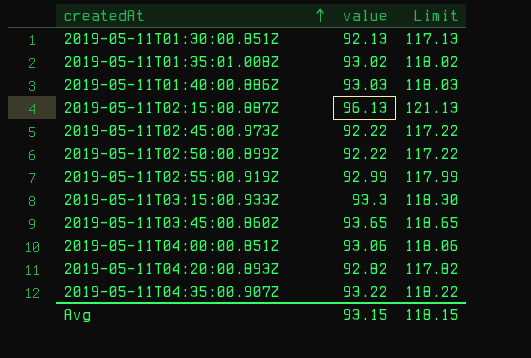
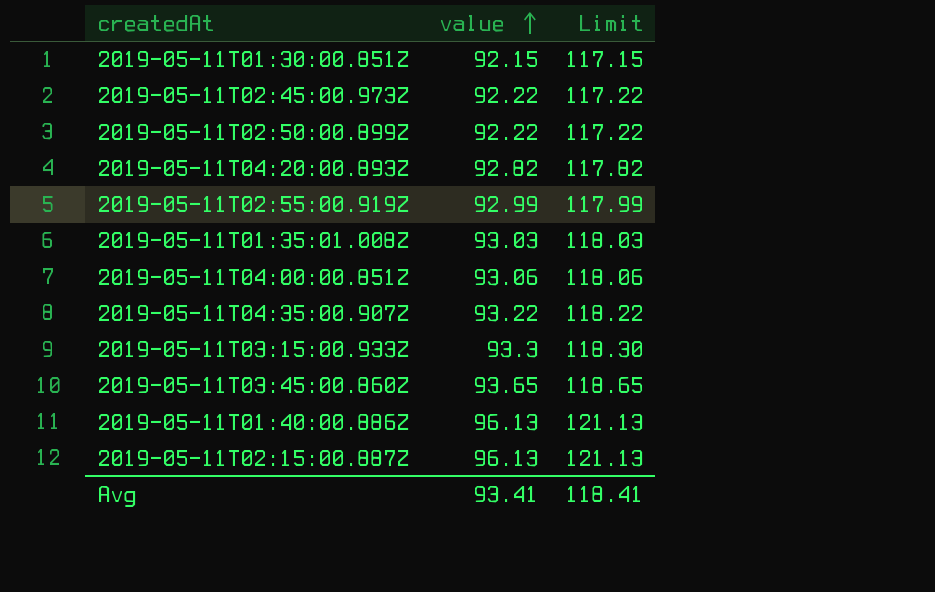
row order: createdAt ascending -> value ascending
2019-05-11T01:30:00.851Z | value: 92.13 -> 92.15
2019-05-11T01:30:00.851Z | Limit: 117.13 -> 117.15
2019-05-11T01:35:01.008Z | value: 93.02 -> 93.03
2019-05-11T01:35:01.008Z | Limit: 118.02 -> 118.03
2019-05-11T01:40:00.886Z | value: 93.03 -> 96.13
2019-05-11T01:40:00.886Z | Limit: 118.03 -> 121.13
Avg | value: 93.15 -> 93.41
Avg | Limit: 118.15 -> 118.41

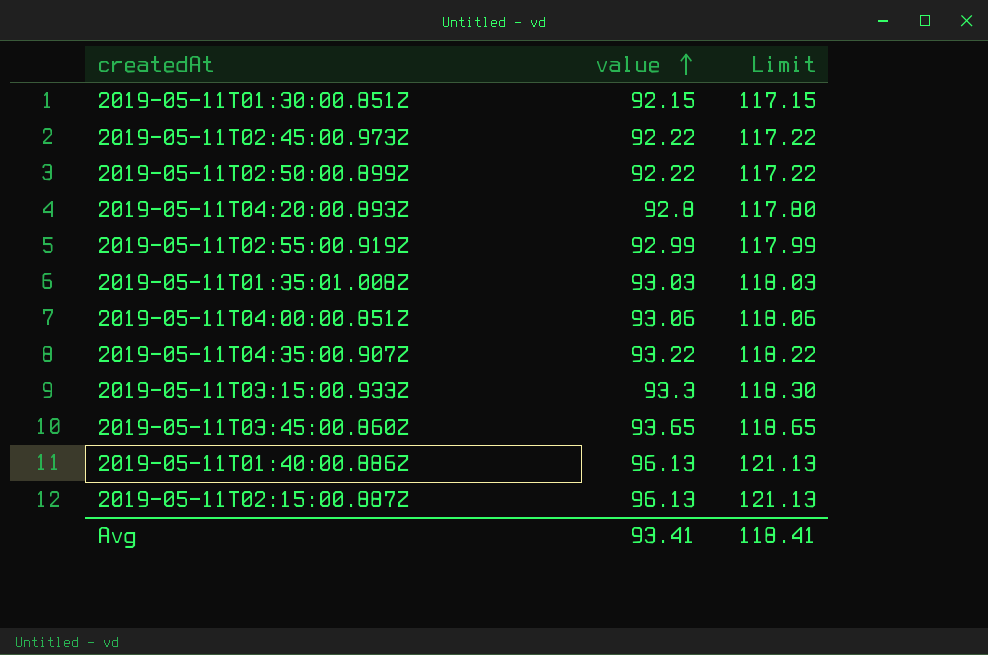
2019-05-11T04:20:00.893Z | value: 92.82 -> 92.8
2019-05-11T04:20:00.893Z | Limit: 117.82 -> 117.80

